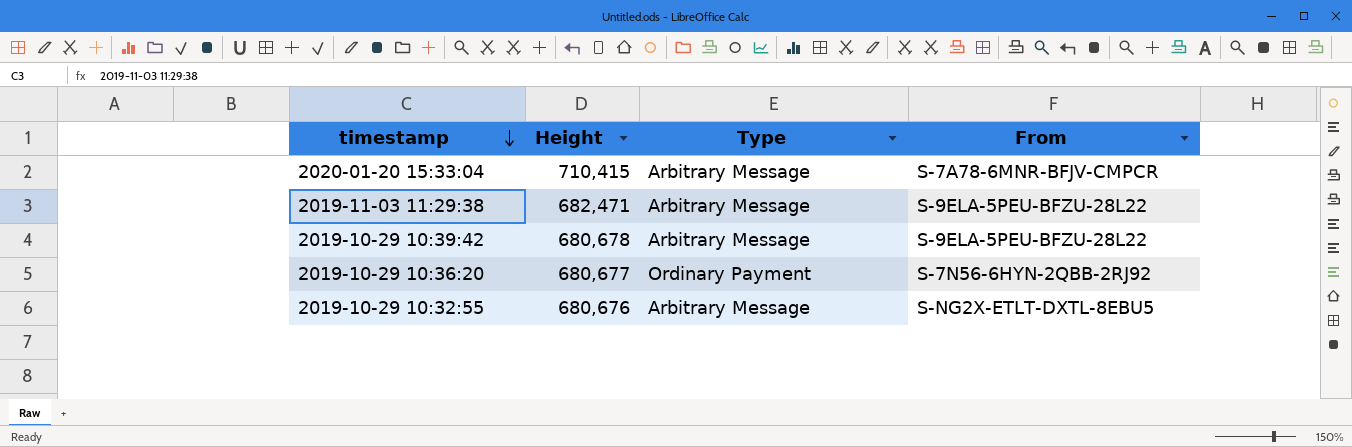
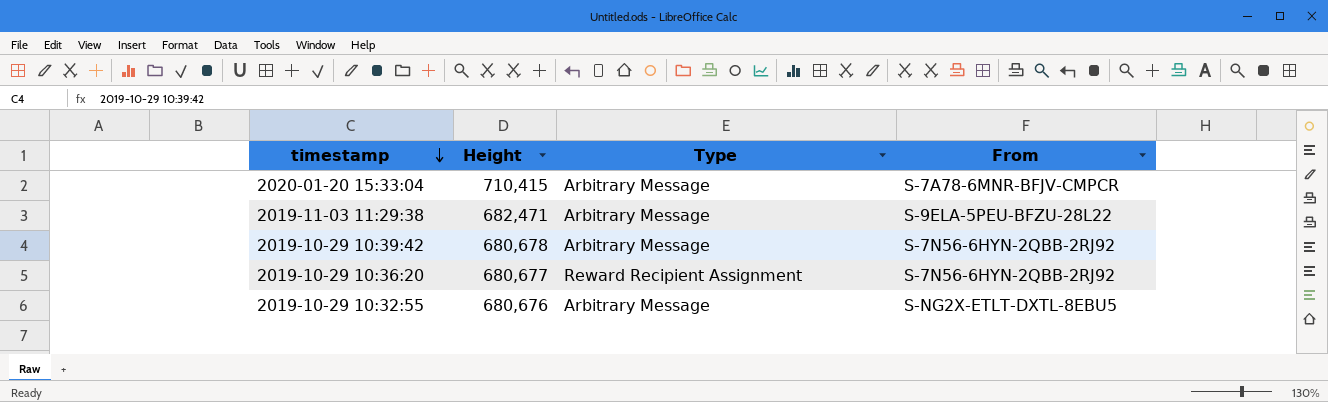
2019-10-29 10:39:42 | From: S-9ELA-5PEU-BFZU-28L22 -> S-7N56-6HYN-2QBB-2RJ92
2019-10-29 10:36:20 | Type: Ordinary Payment -> Reward Recipient Assignment

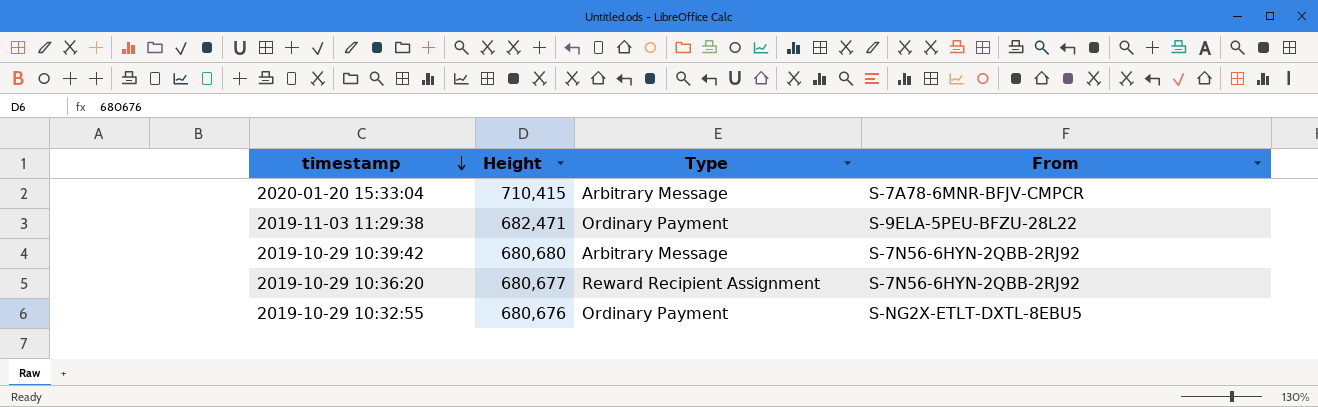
2019-11-03 11:29:38 | Type: Arbitrary Message -> Ordinary Payment
2019-10-29 10:39:42 | Height: 680,678 -> 680,680
2019-10-29 10:32:55 | Type: Arbitrary Message -> Ordinary Payment

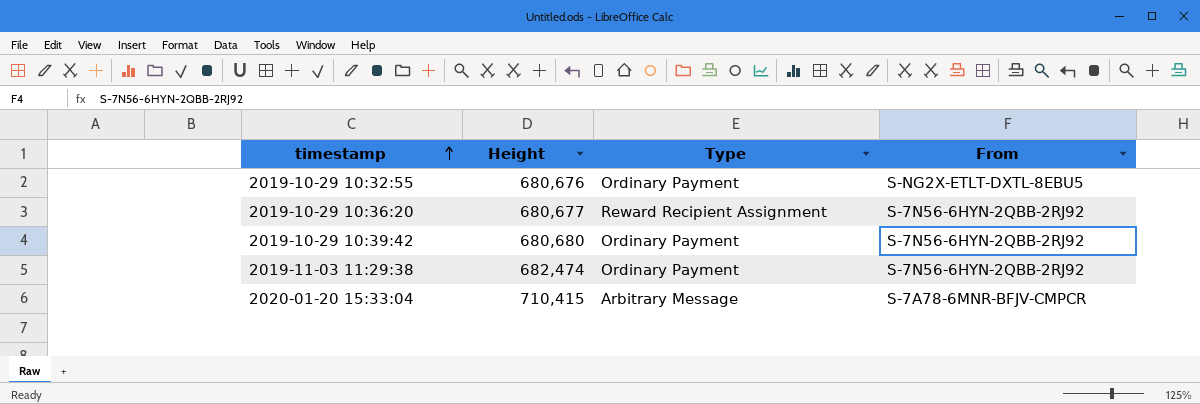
row order: timestamp descending -> timestamp ascending
2019-10-29 10:39:42 | Type: Arbitrary Message -> Ordinary Payment
2019-11-03 11:29:38 | Height: 682,471 -> 682,474
2019-11-03 11:29:38 | From: S-9ELA-5PEU-BFZU-28L22 -> S-7N56-6HYN-2QBB-2RJ92

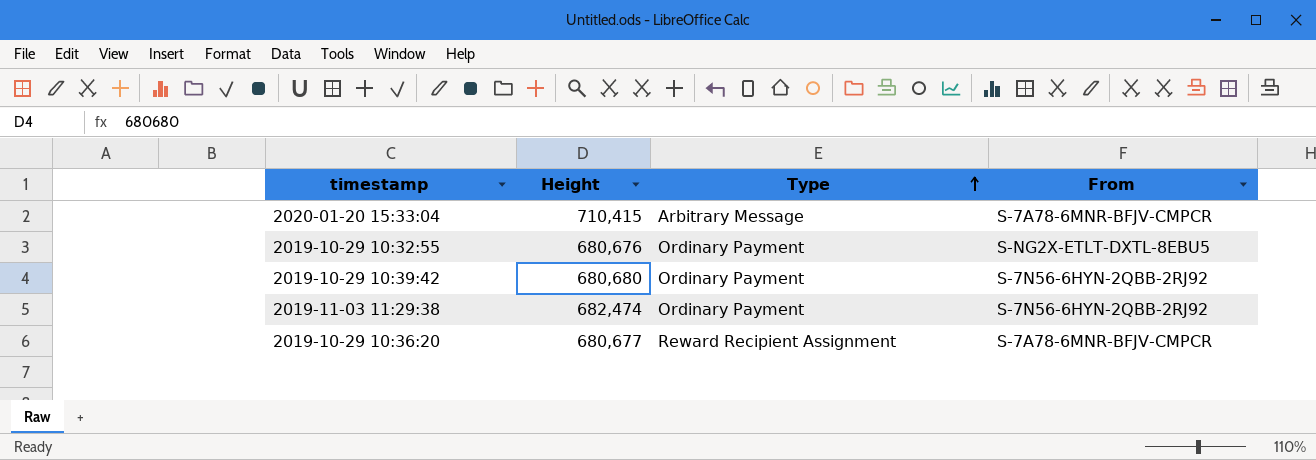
row order: timestamp ascending -> Type ascending
2019-10-29 10:36:20 | From: S-7N56-6HYN-2QBB-2RJ92 -> S-7A78-6MNR-BFJV-CMPCR

